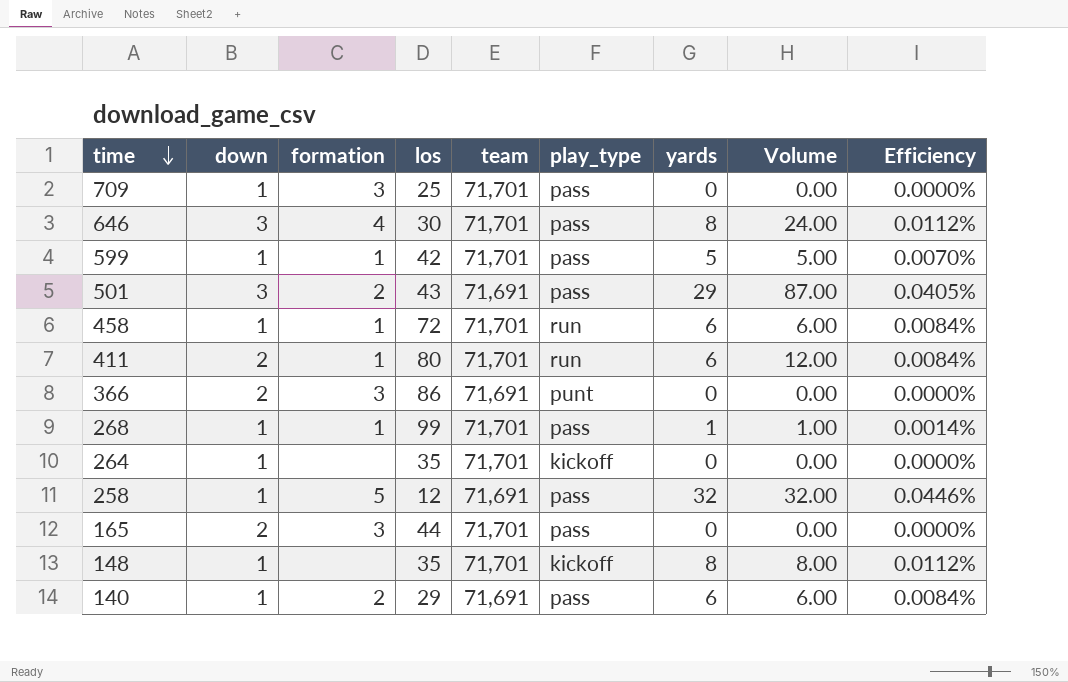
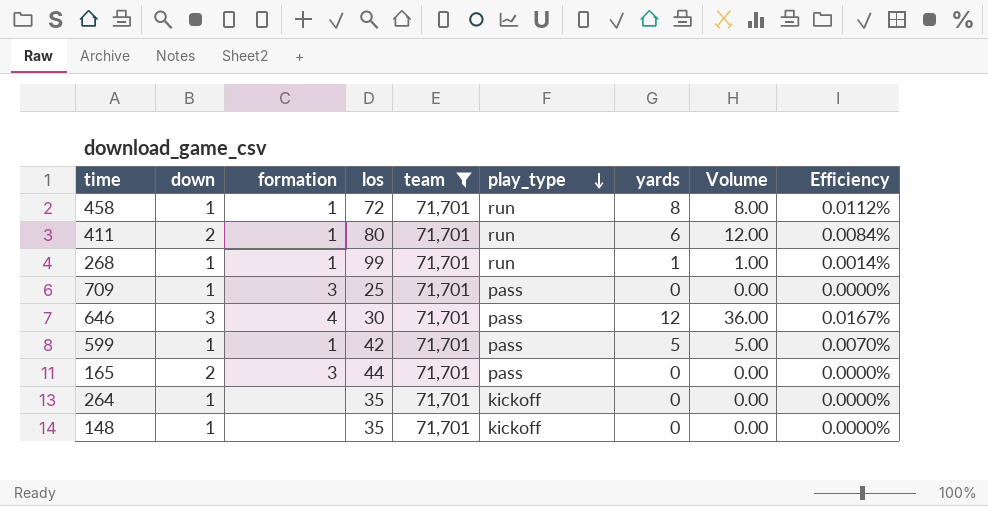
filter: none -> team = 71,701
row order: time descending -> play_type descending
458 | yards: 6 -> 8
458 | Volume: 6.00 -> 8.00
458 | Efficiency: 0.0084% -> 0.0112%
268 | play_type: pass -> run
646 | yards: 8 -> 12
646 | Volume: 24.00 -> 36.00
646 | Efficiency: 0.0112% -> 0.0167%
148 | yards: 8 -> 0
148 | Volume: 8.00 -> 0.00
148 | Efficiency: 0.0112% -> 0.0000%

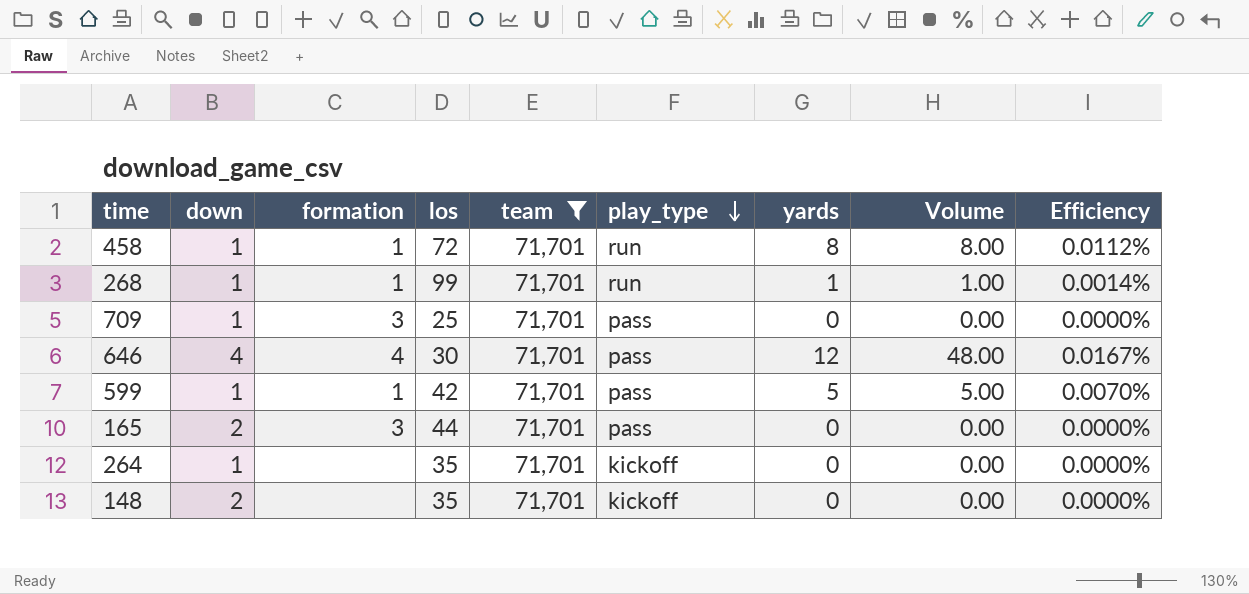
row 411: 2 | 1 | 80 | 71,701 | run | 6 | 12.00 | 0.0084% -> none
646 | down: 3 -> 4
646 | Volume: 36.00 -> 48.00
148 | down: 1 -> 2

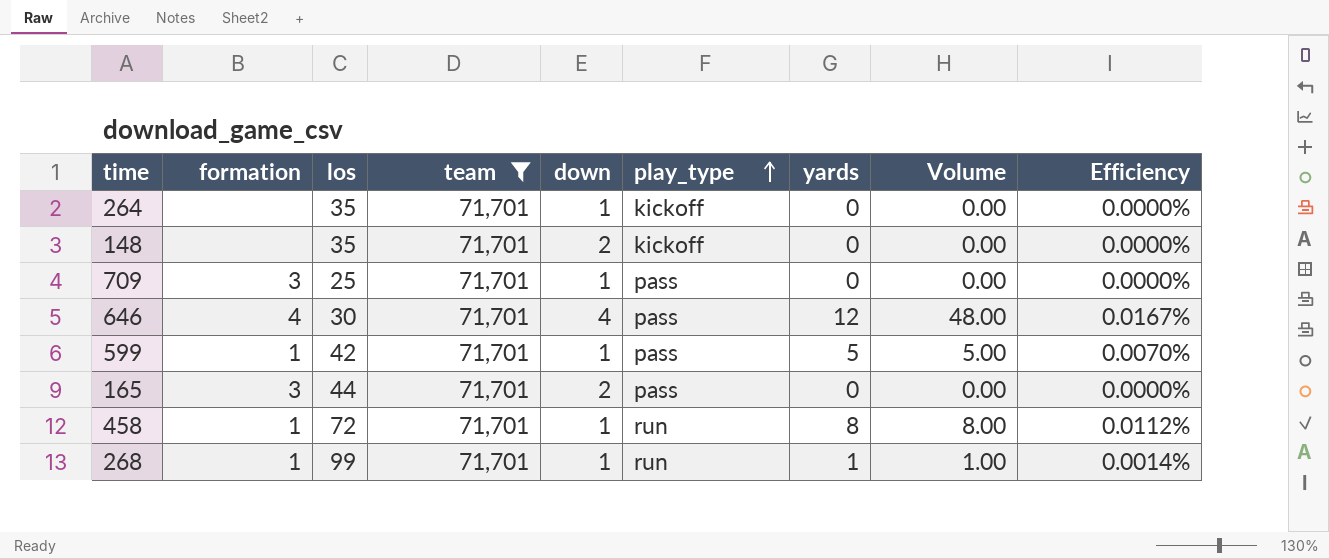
row order: play_type descending -> play_type ascending
column down | position: 2 -> 5

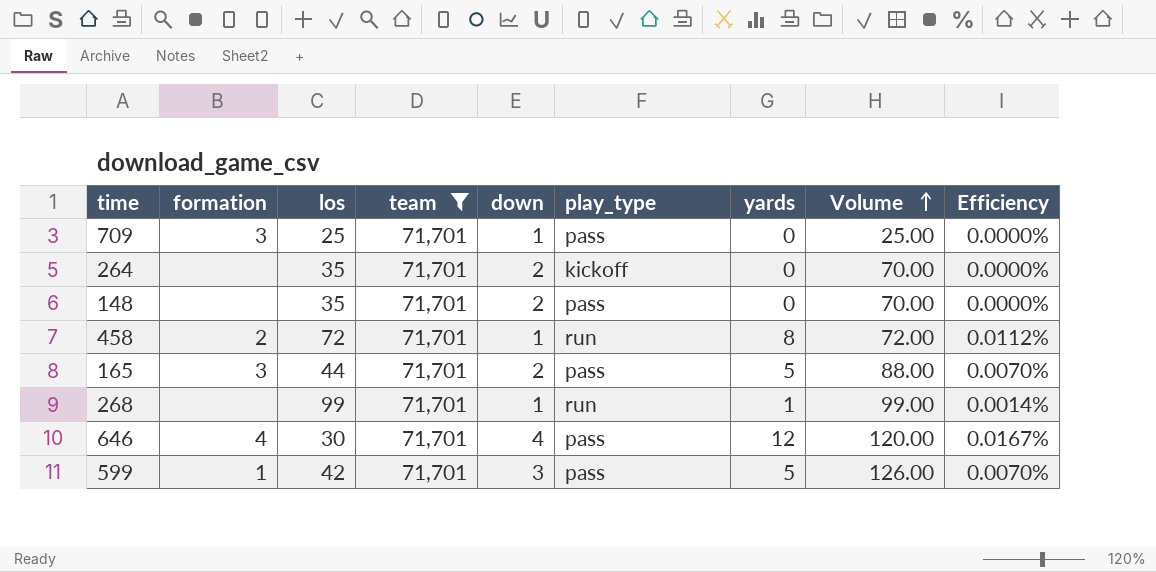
row order: play_type ascending -> Volume ascending
column Volume | formula: [down] * [yards] -> [los] * [down]
264 | down: 1 -> 2
148 | play_type: kickoff -> pass
458 | formation: 1 -> 2
165 | yards: 0 -> 5
165 | Efficiency: 0.0000% -> 0.0070%
268 | formation: 1 -> none
599 | down: 1 -> 3

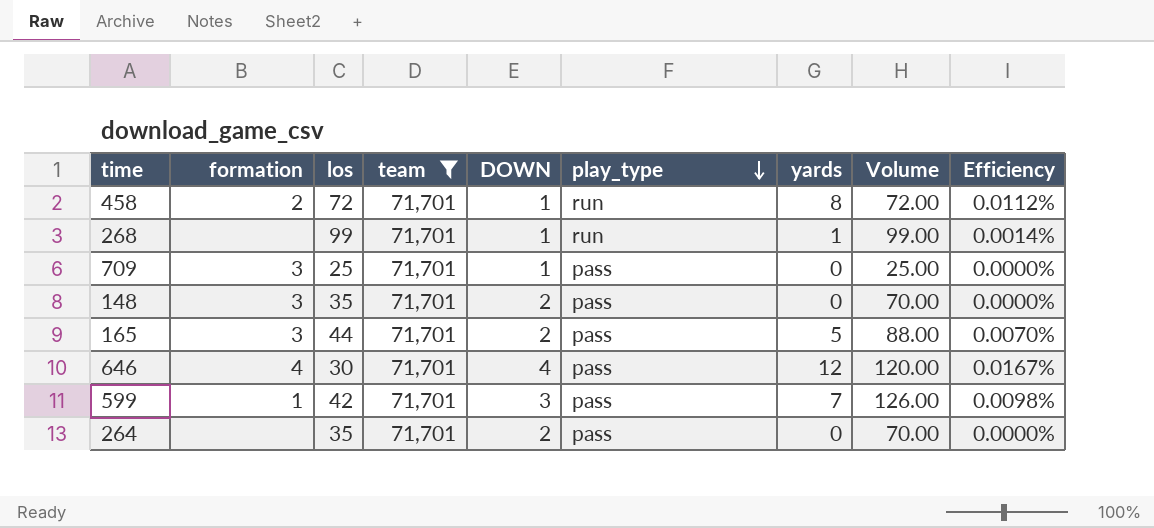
row order: Volume ascending -> play_type descending
column name: down -> DOWN
148 | formation: none -> 3
599 | yards: 5 -> 7
599 | Efficiency: 0.0070% -> 0.0098%
264 | play_type: kickoff -> pass

